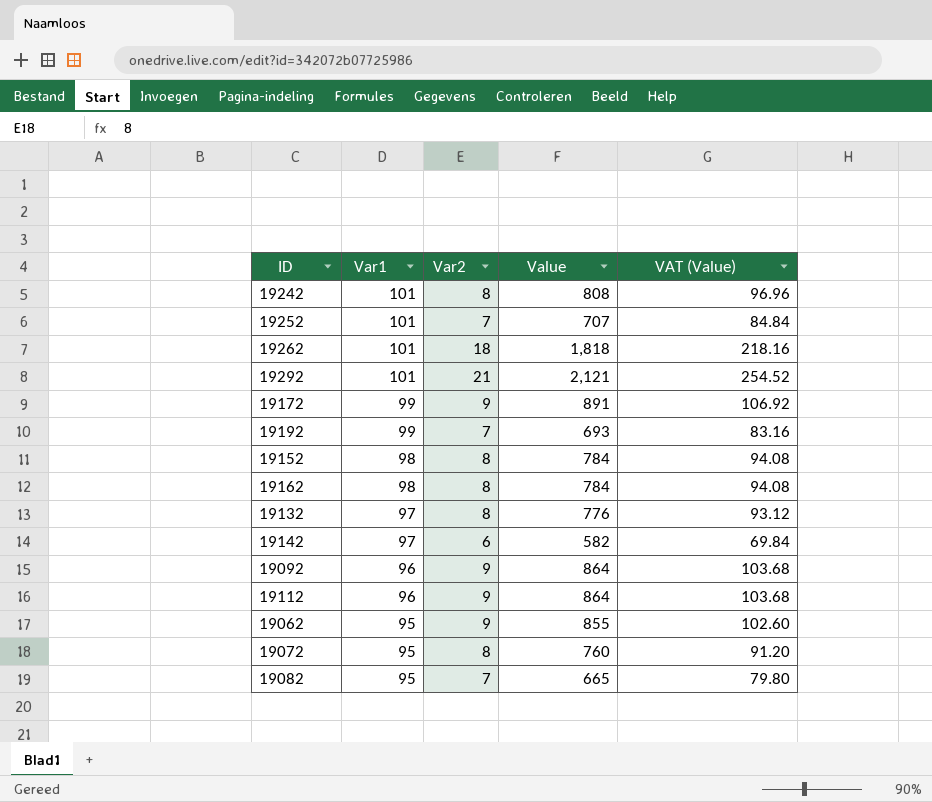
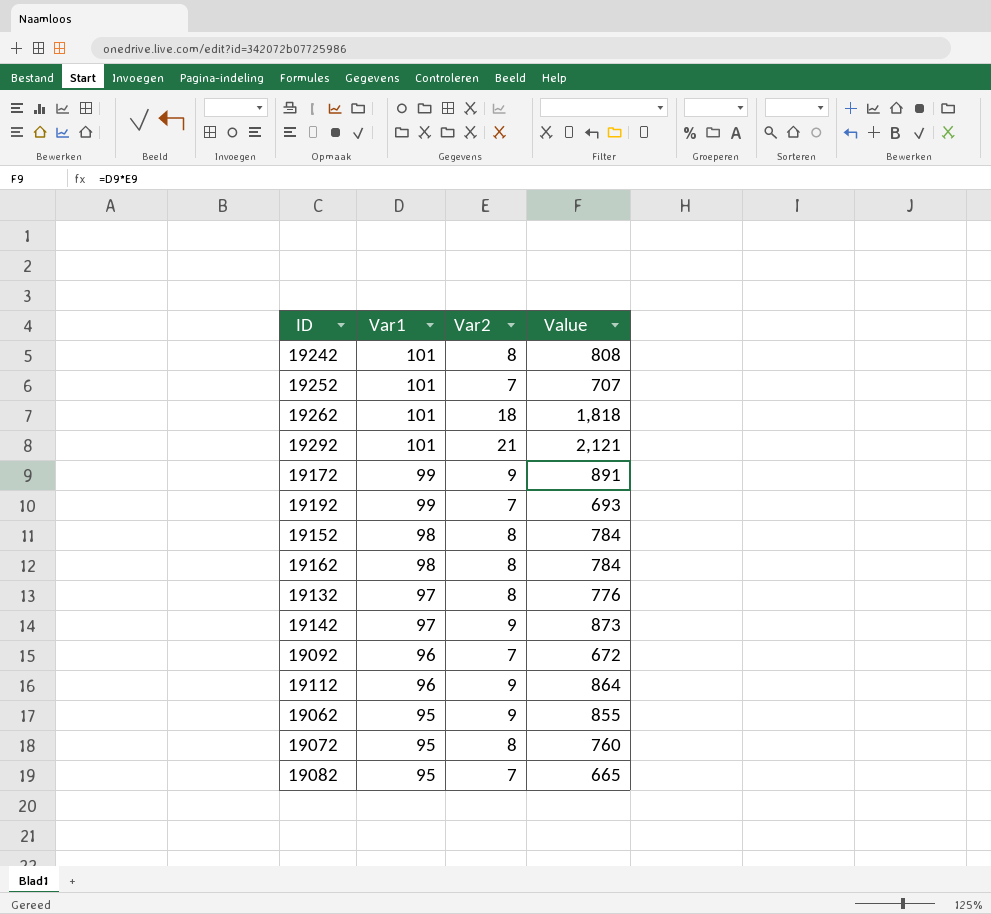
column VAT (Value) | formula: [Value] * 0.12 -> none
19142 | Var2: 6 -> 9
19142 | Value: 582 -> 873
19092 | Var2: 9 -> 7
19092 | Value: 864 -> 672

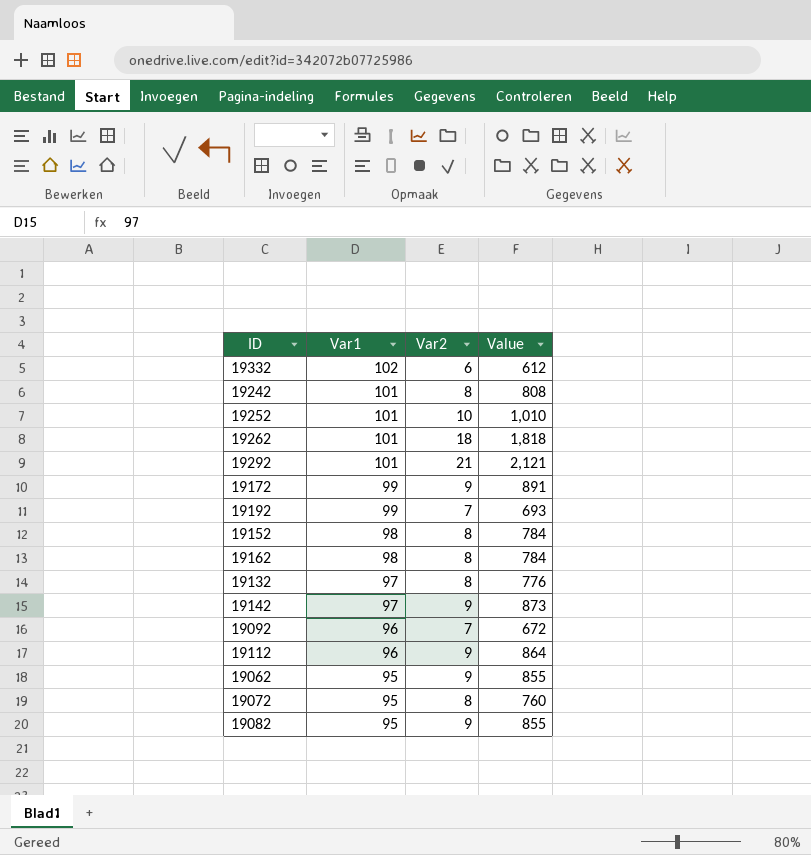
row 19332: none -> 102 | 6 | 612
19252 | Var2: 7 -> 10
19252 | Value: 707 -> 1,010
19082 | Var2: 7 -> 9
19082 | Value: 665 -> 855

